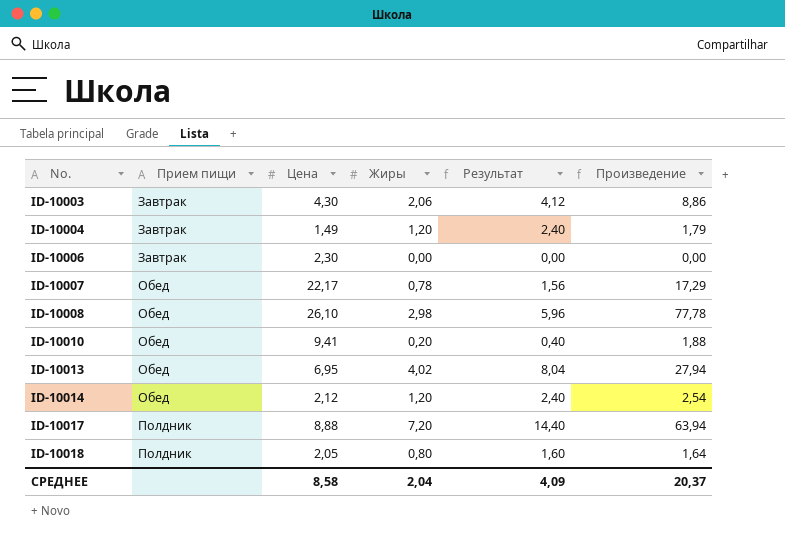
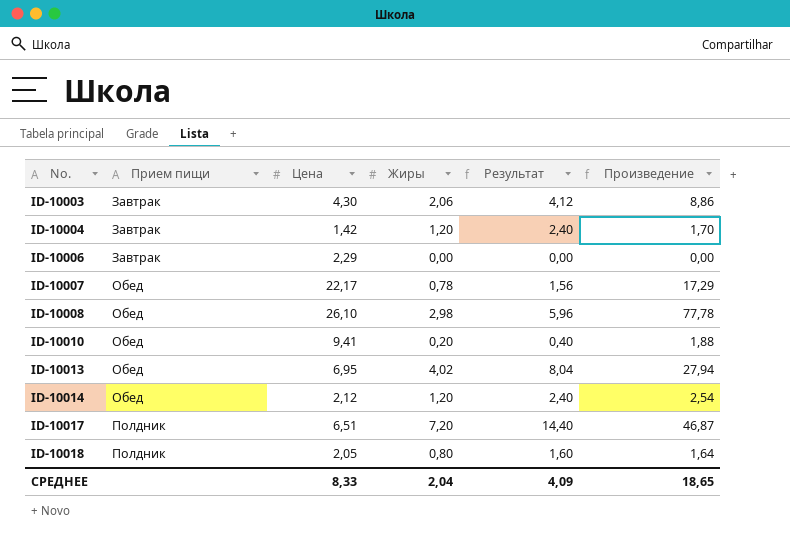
ID-10004 | Цена: 1,49 -> 1,42
ID-10004 | Произведение: 1,79 -> 1,70
ID-10006 | Цена: 2,30 -> 2,29
ID-10017 | Цена: 8,88 -> 6,51
ID-10017 | Произведение: 63,94 -> 46,87
СРЕДНЕЕ | Цена: 8,58 -> 8,33
СРЕДНЕЕ | Произведение: 20,37 -> 18,65

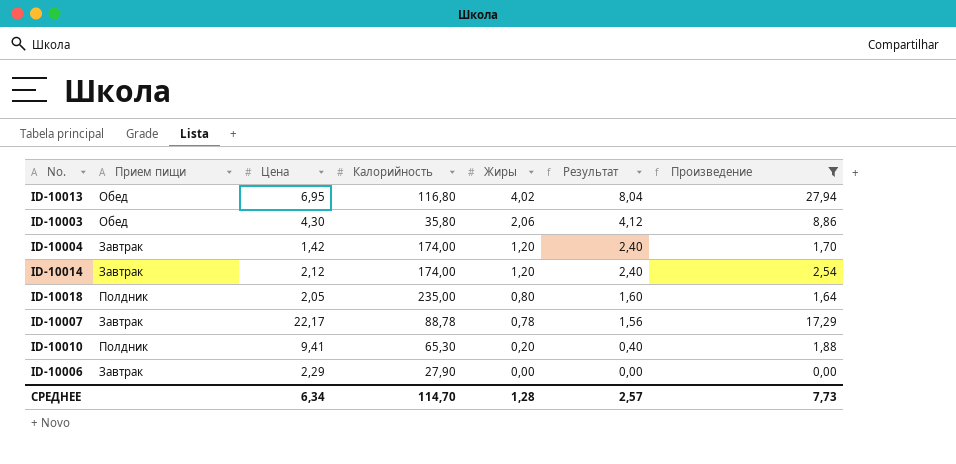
filter: none -> Произведение <= 27,94
row order: No. ascending -> Жиры descending
column Калорийность | position: none -> 4
ID-10003 | Прием пищи: Завтрак -> Обед
ID-10014 | Прием пищи: Обед -> Завтрак
ID-10007 | Прием пищи: Обед -> Завтрак
ID-10010 | Прием пищи: Обед -> Полдник
СРЕДНЕЕ | Цена: 8,33 -> 6,34
СРЕДНЕЕ | Жиры: 2,04 -> 1,28
СРЕДНЕЕ | Результат: 4,09 -> 2,57
СРЕДНЕЕ | Произведение: 18,65 -> 7,73

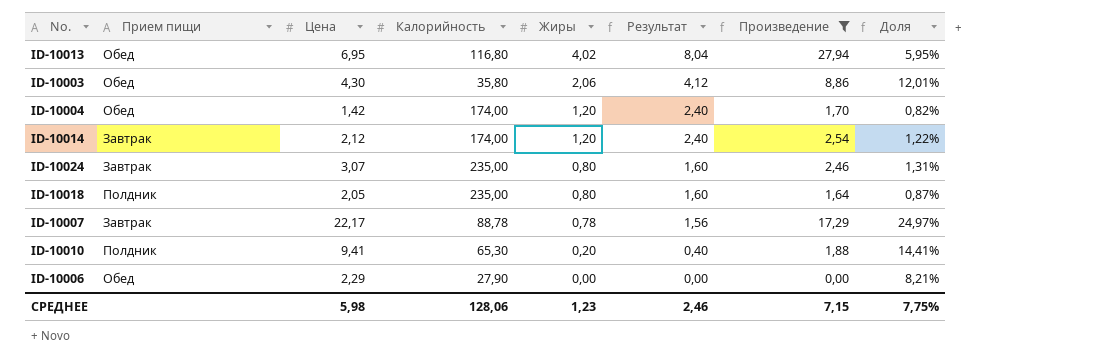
column Доля | formula: none -> [Цена] / [Калорийность]
ID-10004 | Прием пищи: Завтрак -> Обед
row ID-10024: none -> Завтрак | 3,07 | 235,00 | 0,80 | 1,60 | 2,46 | 1,31%
ID-10006 | Прием пищи: Завтрак -> Обед
СРЕДНЕЕ | Цена: 6,34 -> 5,98
СРЕДНЕЕ | Калорийность: 114,70 -> 128,06
СРЕДНЕЕ | Жиры: 1,28 -> 1,23
СРЕДНЕЕ | Результат: 2,57 -> 2,46
СРЕДНЕЕ | Произведение: 7,73 -> 7,15

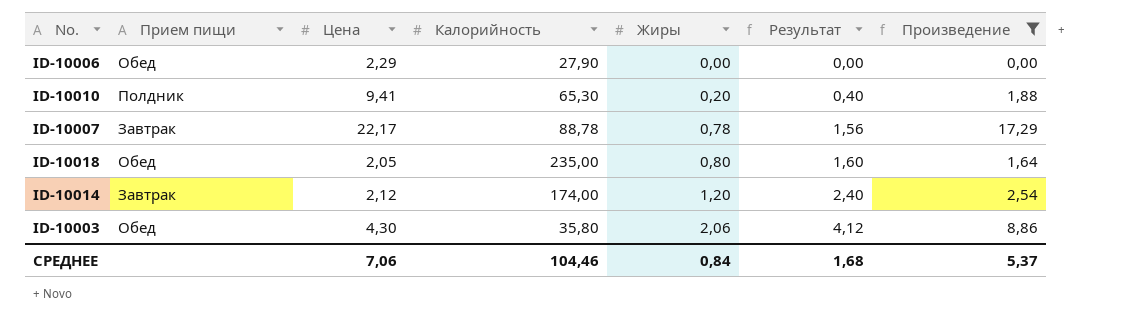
row order: Жиры descending -> Жиры ascending
column Доля | formula: [Цена] / [Калорийность] -> none
row ID-10013: Обед | 6,95 | 116,80 | 4,02 | 8,04 | 27,94 | 5,95% -> none
row ID-10004: Обед | 1,42 | 174,00 | 1,20 | 2,40 | 1,70 | 0,82% -> none
row ID-10024: Завтрак | 3,07 | 235,00 | 0,80 | 1,60 | 2,46 | 1,31% -> none
ID-10018 | Прием пищи: Полдник -> Обед
СРЕДНЕЕ | Цена: 5,98 -> 7,06
СРЕДНЕЕ | Калорийность: 128,06 -> 104,46
СРЕДНЕЕ | Жиры: 1,23 -> 0,84
СРЕДНЕЕ | Результат: 2,46 -> 1,68
СРЕДНЕЕ | Произведение: 7,15 -> 5,37

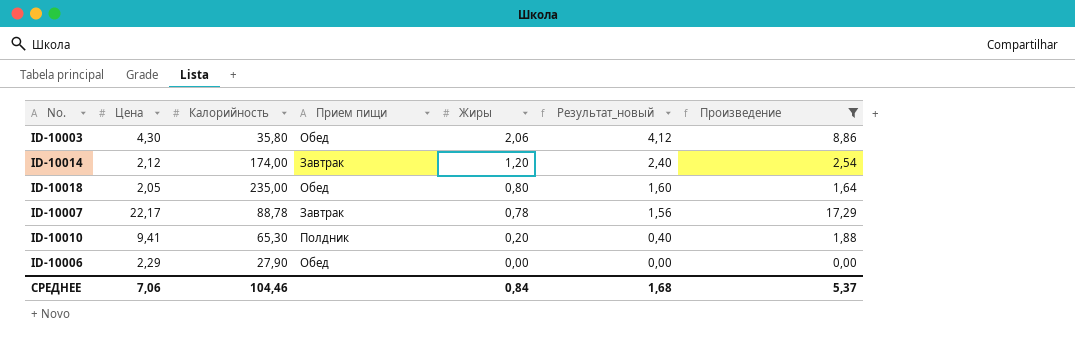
row order: Жиры ascending -> Жиры descending
column Прием пищи | position: 2 -> 4
column name: Результат -> Результат_новый

